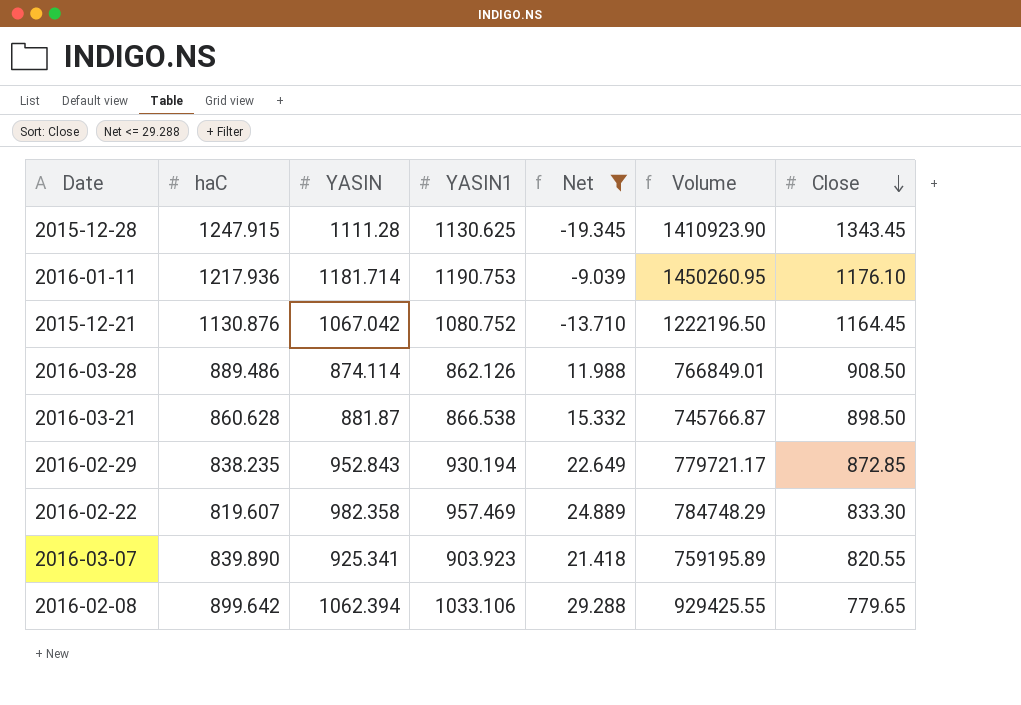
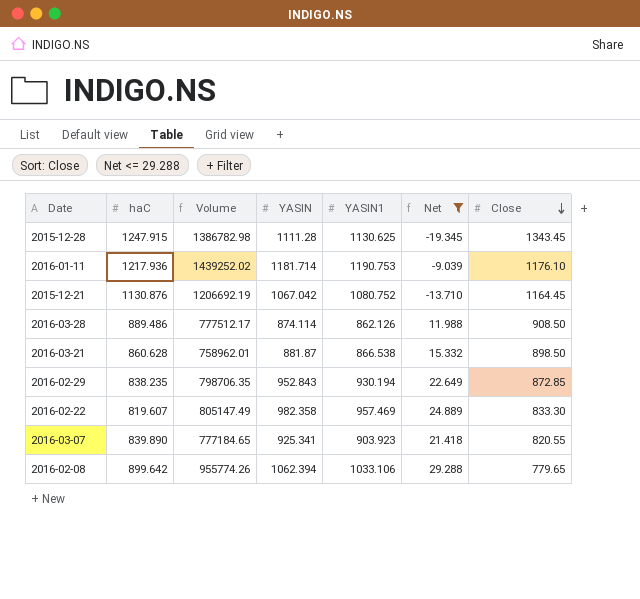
column Volume | formula: [haC] * [YASIN1] -> [haC] * [YASIN]
column Volume | position: 6 -> 3

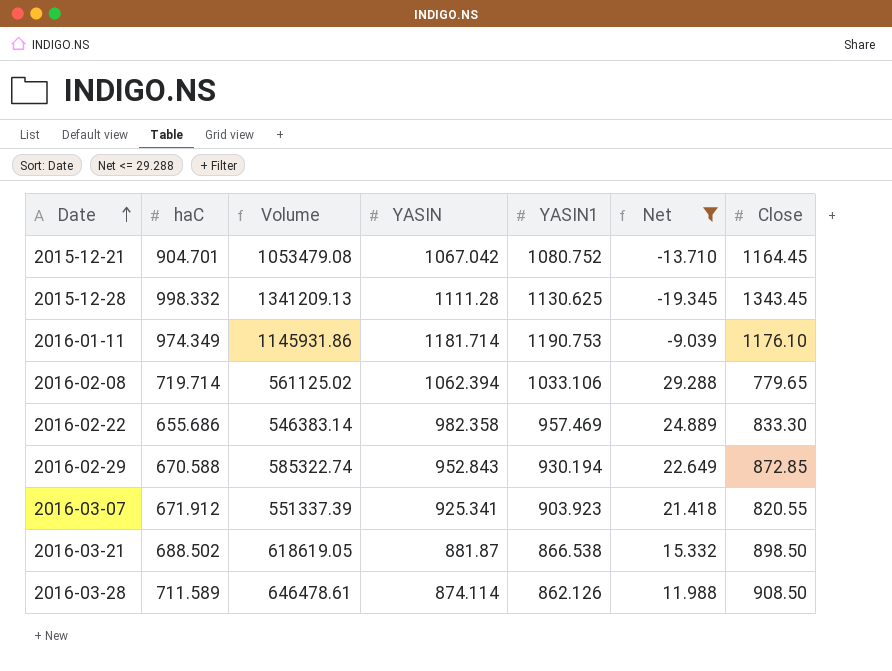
row order: Close descending -> Date ascending
column Volume | formula: [haC] * [YASIN] -> [haC] * [Close]
2015-12-21 | haC: 1130.876 -> 904.701
2015-12-28 | haC: 1247.915 -> 998.332
2016-01-11 | haC: 1217.936 -> 974.349
2016-02-08 | haC: 899.642 -> 719.714
2016-02-22 | haC: 819.607 -> 655.686
2016-02-29 | haC: 838.235 -> 670.588
2016-03-07 | haC: 839.890 -> 671.912
2016-03-21 | haC: 860.628 -> 688.502
2016-03-28 | haC: 889.486 -> 711.589

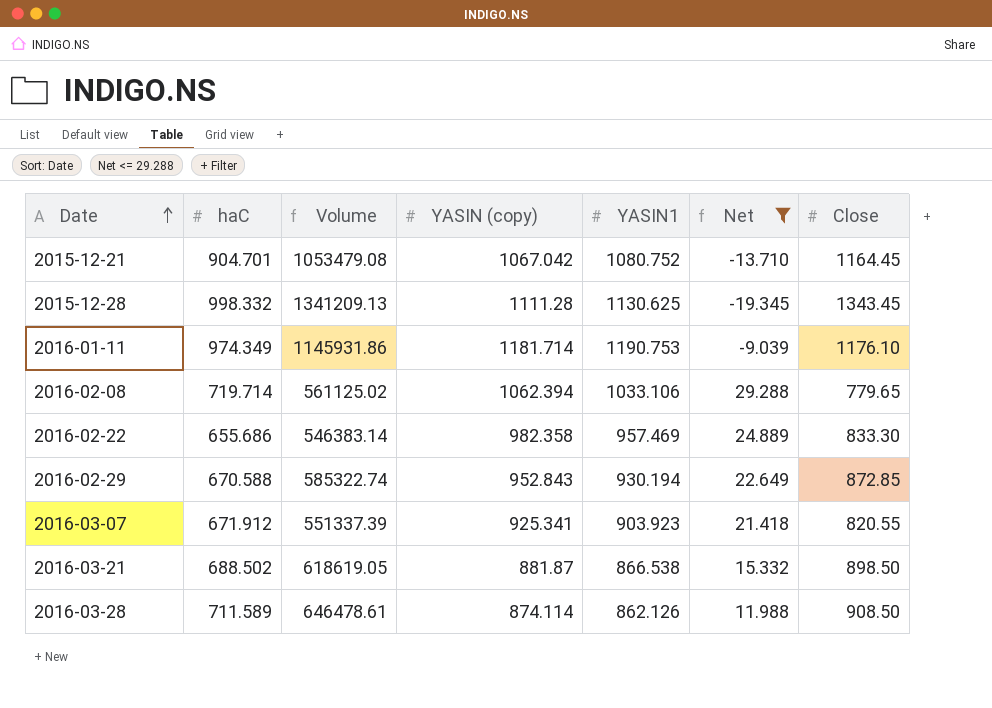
column name: YASIN -> YASIN (copy)

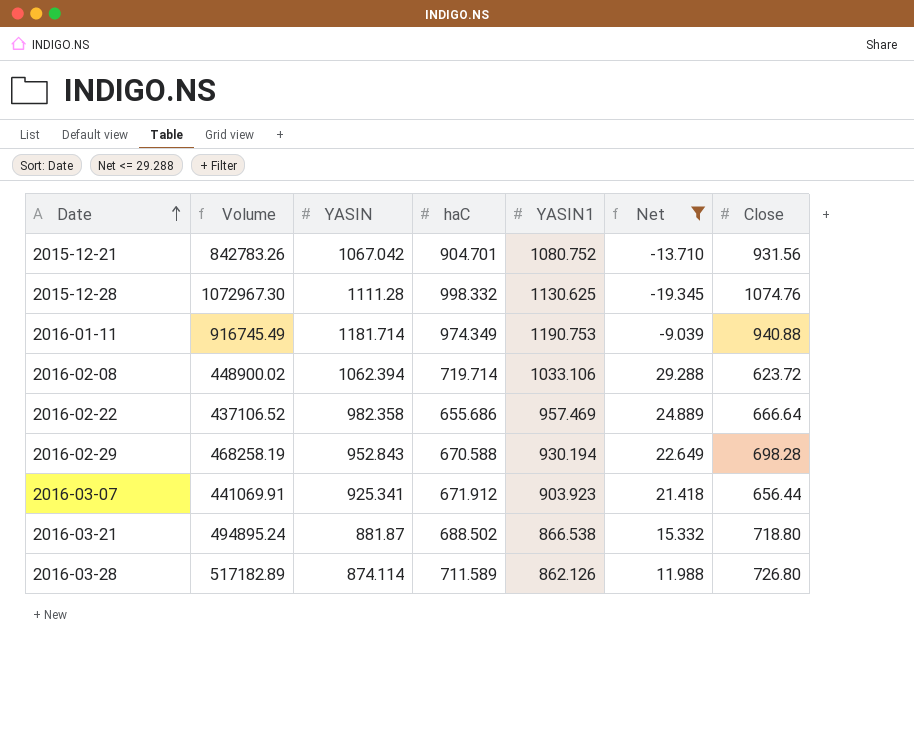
column name: YASIN (copy) -> YASIN
column haC | position: 2 -> 4
2015-12-21 | Volume: 1053479.08 -> 842783.26
2015-12-21 | Close: 1164.45 -> 931.56
2015-12-28 | Volume: 1341209.13 -> 1072967.30
2015-12-28 | Close: 1343.45 -> 1074.76
2016-01-11 | Volume: 1145931.86 -> 916745.49
2016-01-11 | Close: 1176.10 -> 940.88
2016-02-08 | Volume: 561125.02 -> 448900.02
2016-02-08 | Close: 779.65 -> 623.72
2016-02-22 | Volume: 546383.14 -> 437106.52
2016-02-22 | Close: 833.30 -> 666.64
2016-02-29 | Volume: 585322.74 -> 468258.19
2016-02-29 | Close: 872.85 -> 698.28
2016-03-07 | Volume: 551337.39 -> 441069.91
2016-03-07 | Close: 820.55 -> 656.44
2016-03-21 | Volume: 618619.05 -> 494895.24
2016-03-21 | Close: 898.50 -> 718.80
2016-03-28 | Volume: 646478.61 -> 517182.89
2016-03-28 | Close: 908.50 -> 726.80

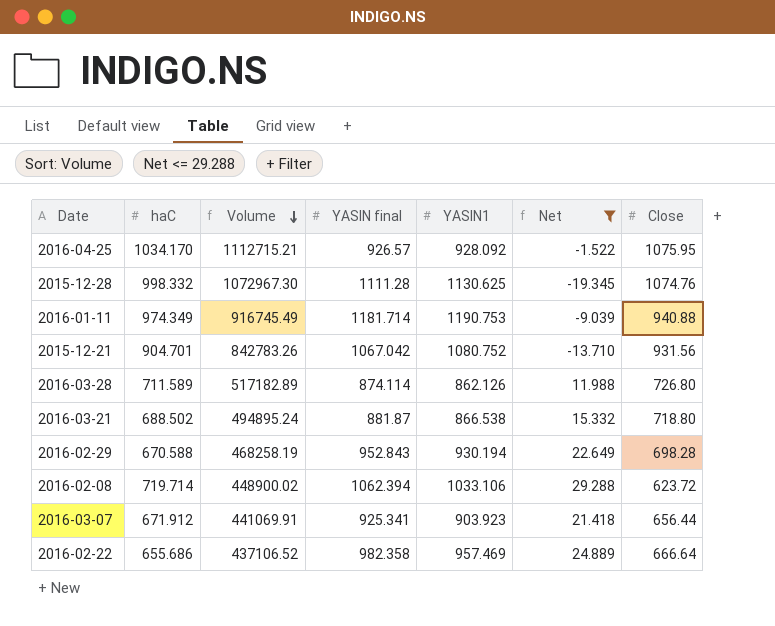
row order: Date ascending -> Volume descending
column haC | position: 4 -> 2
column name: YASIN -> YASIN final
row 2016-04-25: none -> 1034.170 | 1112715.21 | 926.57 | 928.092 | -1.522 | 1075.95

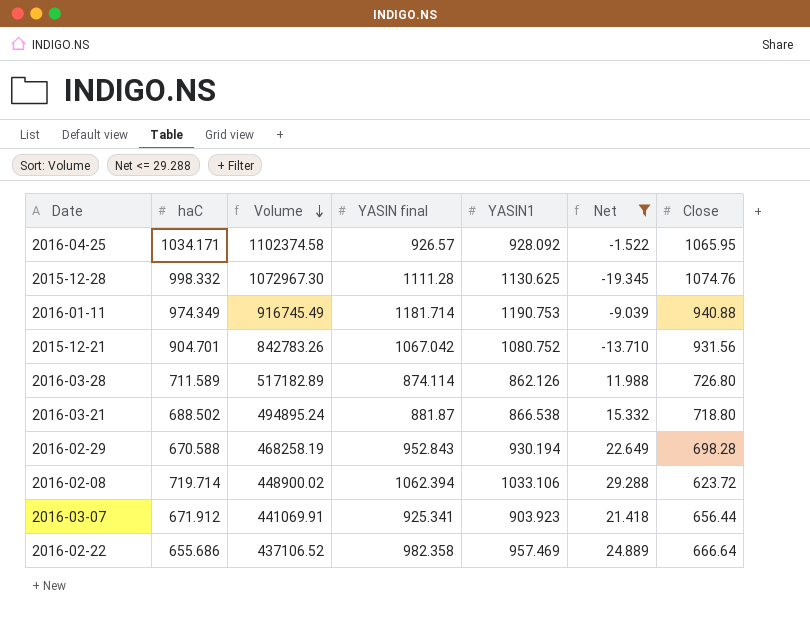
2016-04-25 | haC: 1034.170 -> 1034.171
2016-04-25 | Volume: 1112715.21 -> 1102374.58
2016-04-25 | Close: 1075.95 -> 1065.95

